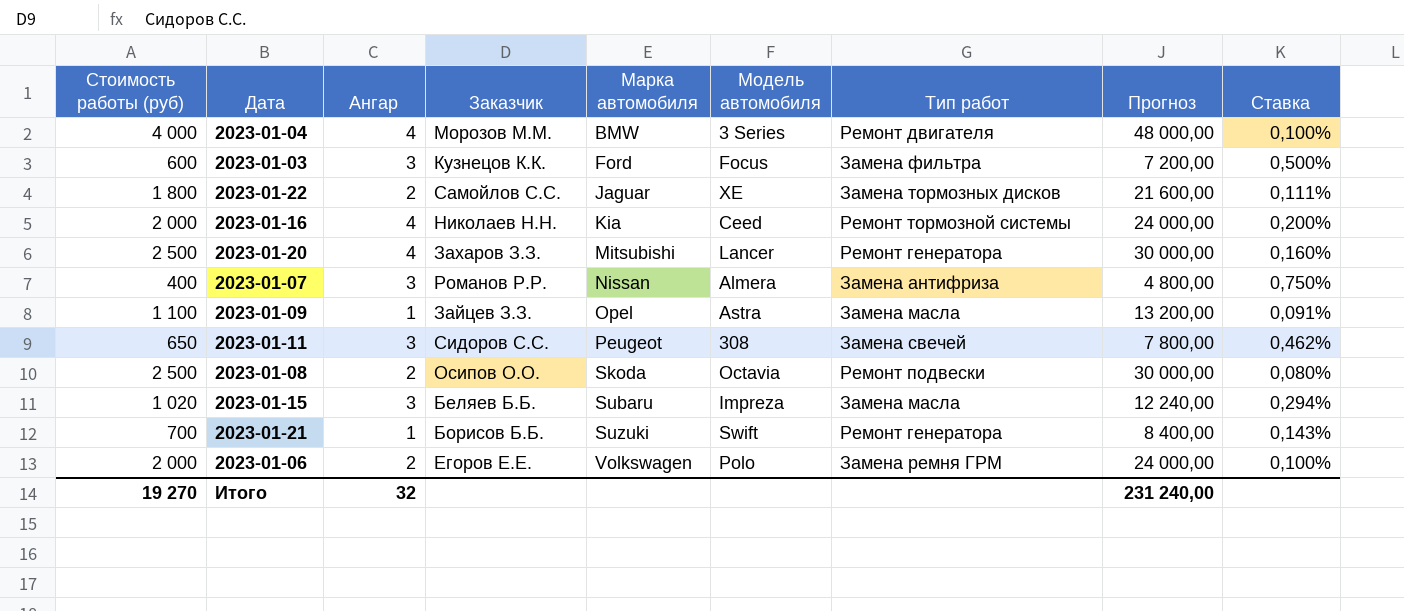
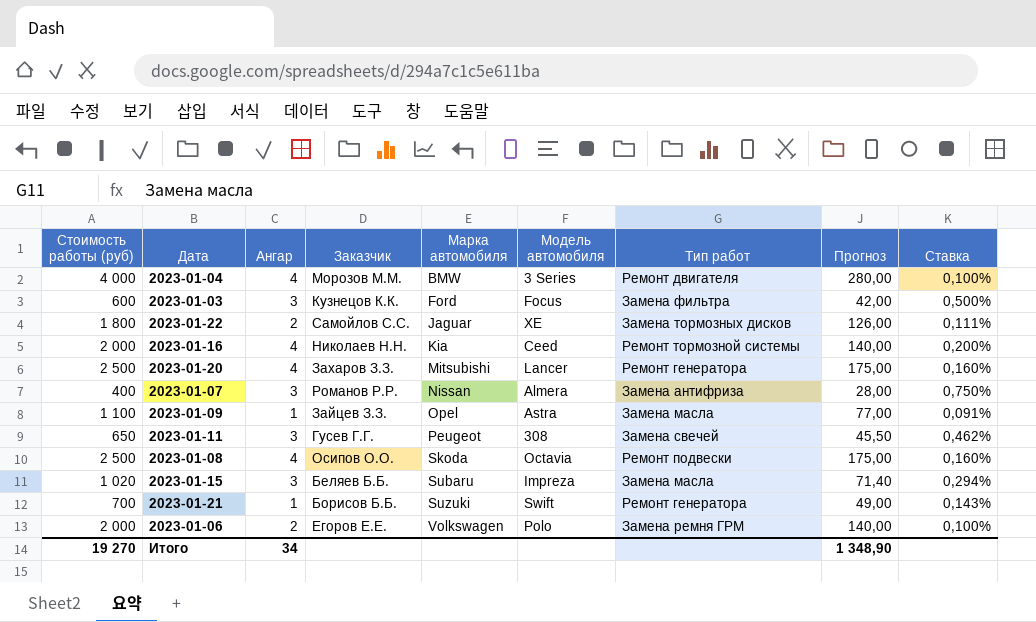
column Прогноз | formula: [Стоимость работы (руб)] * 12 -> [Стоимость работы (руб)] * 0,07
2023-01-11 | Заказчик: Сидоров С.С. -> Гусев Г.Г.
2023-01-08 | Ангар: 2 -> 4
2023-01-08 | Ставка: 0,080% -> 0,160%
Итого | Ангар: 32 -> 34
Итого | Прогноз: 231 240,00 -> 1 348,90

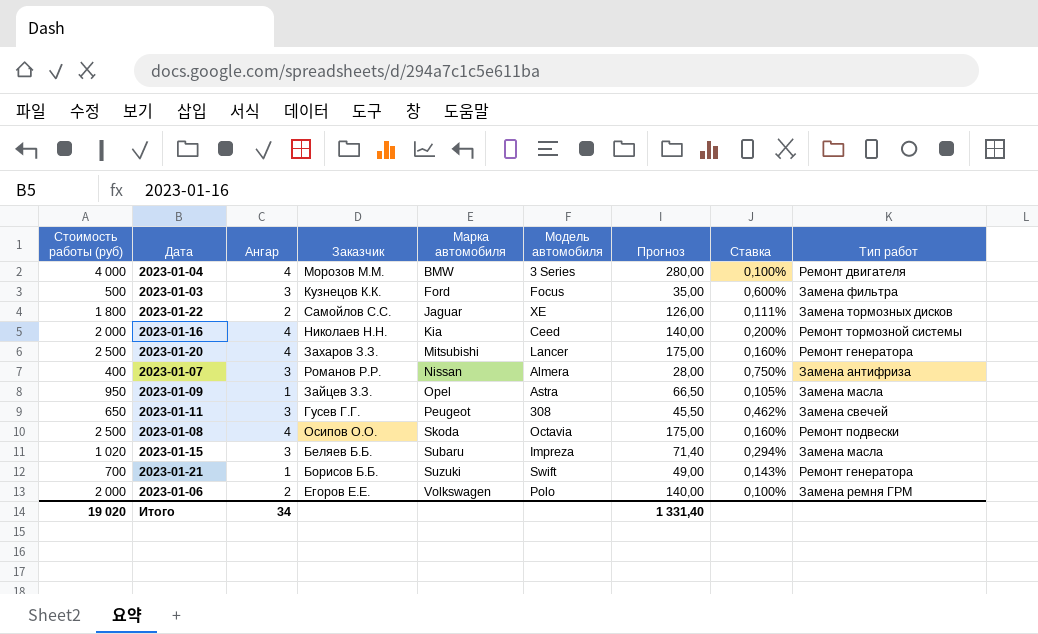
column Тип работ | position: 7 -> 9
2023-01-03 | Стоимость работы (руб): 600 -> 500
2023-01-03 | Прогноз: 42,00 -> 35,00
2023-01-03 | Ставка: 0,500% -> 0,600%
2023-01-09 | Стоимость работы (руб): 1 100 -> 950
2023-01-09 | Прогноз: 77,00 -> 66,50
2023-01-09 | Ставка: 0,091% -> 0,105%
Итого | Стоимость работы (руб): 19 270 -> 19 020
Итого | Прогноз: 1 348,90 -> 1 331,40

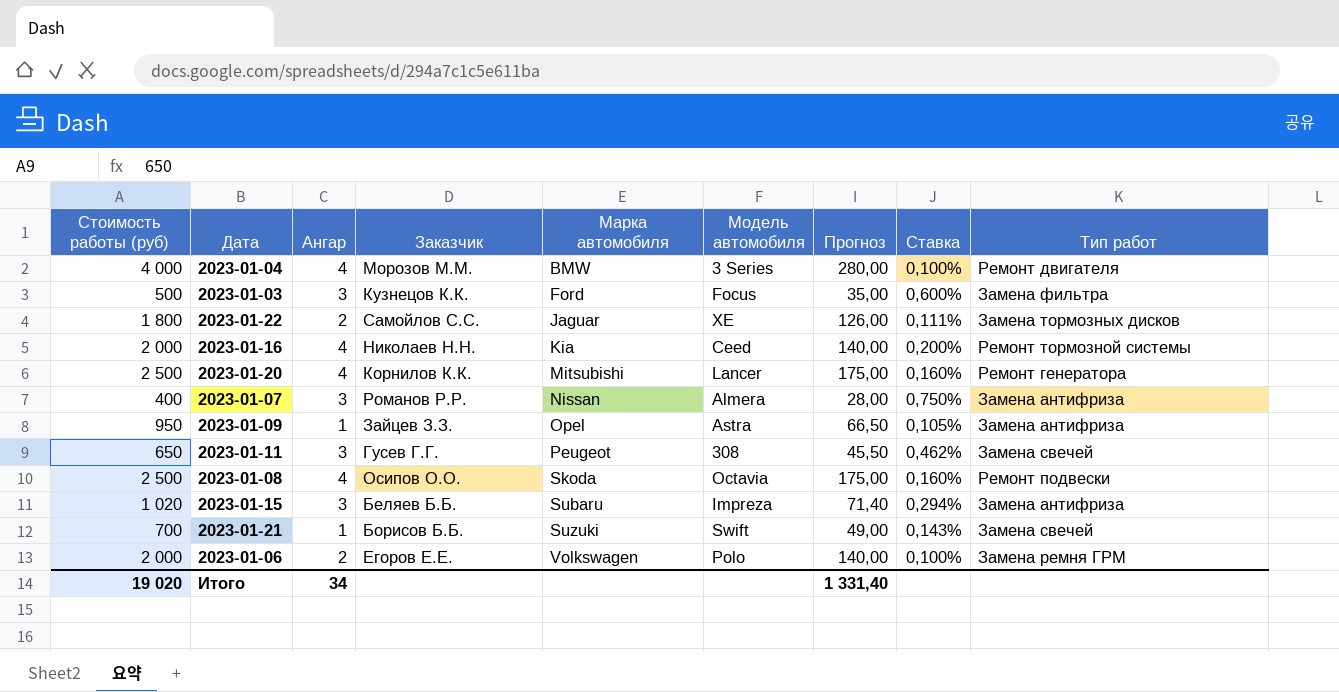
2023-01-20 | Заказчик: Захаров З.З. -> Корнилов К.К.
2023-01-09 | Тип работ: Замена масла -> Замена антифриза
2023-01-15 | Тип работ: Замена масла -> Замена антифриза
2023-01-21 | Тип работ: Ремонт генератора -> Замена свечей

